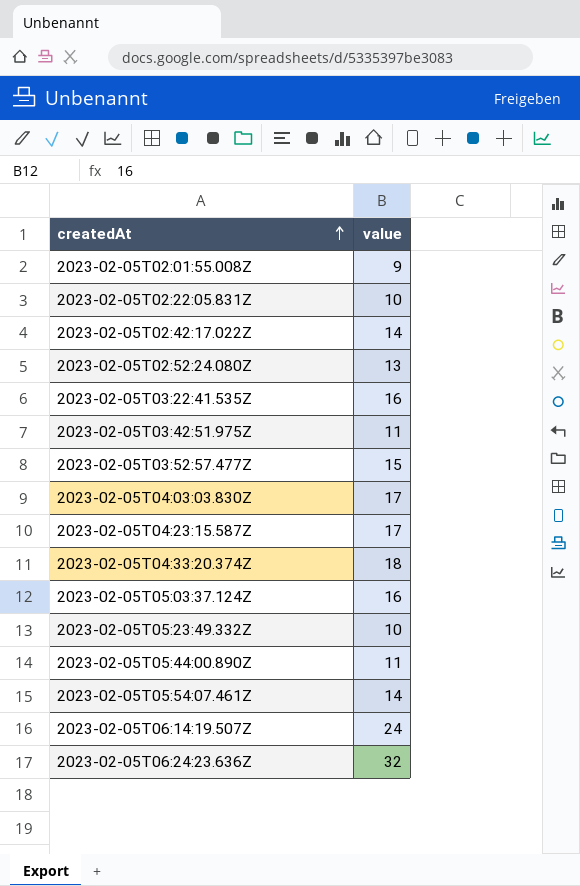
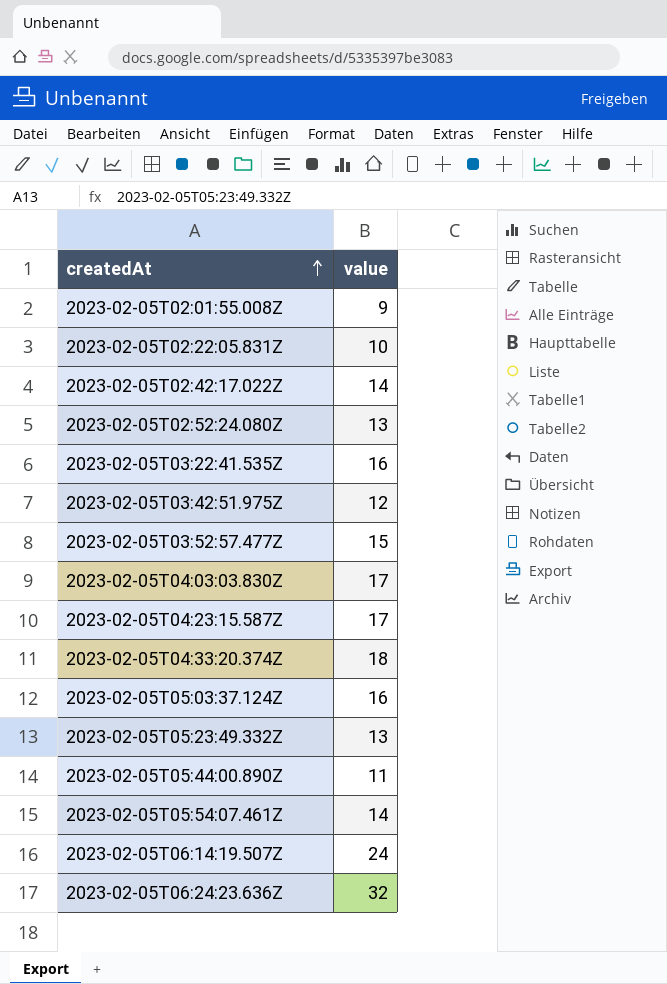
2023-02-05T03:42:51.975Z | value: 11 -> 12
2023-02-05T05:23:49.332Z | value: 10 -> 13

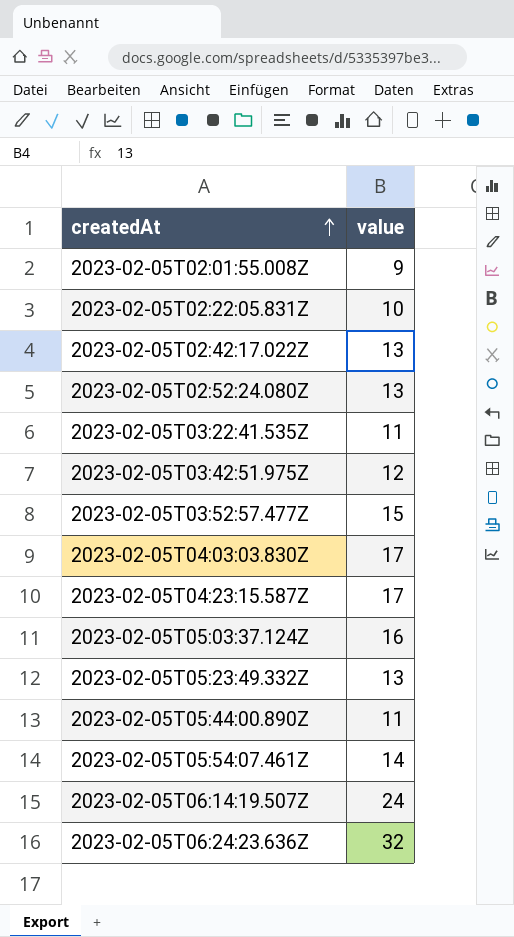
row 2023-02-05T04:33:20.374Z: 18 -> none
2023-02-05T02:42:17.022Z | value: 14 -> 13
2023-02-05T03:22:41.535Z | value: 16 -> 11

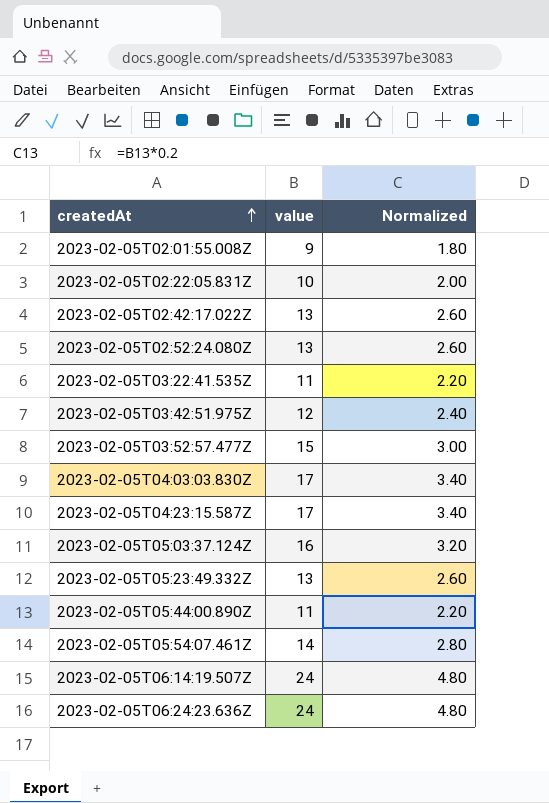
column Normalized | formula: none -> [value] * 0.2
2023-02-05T06:24:23.636Z | value: 32 -> 24

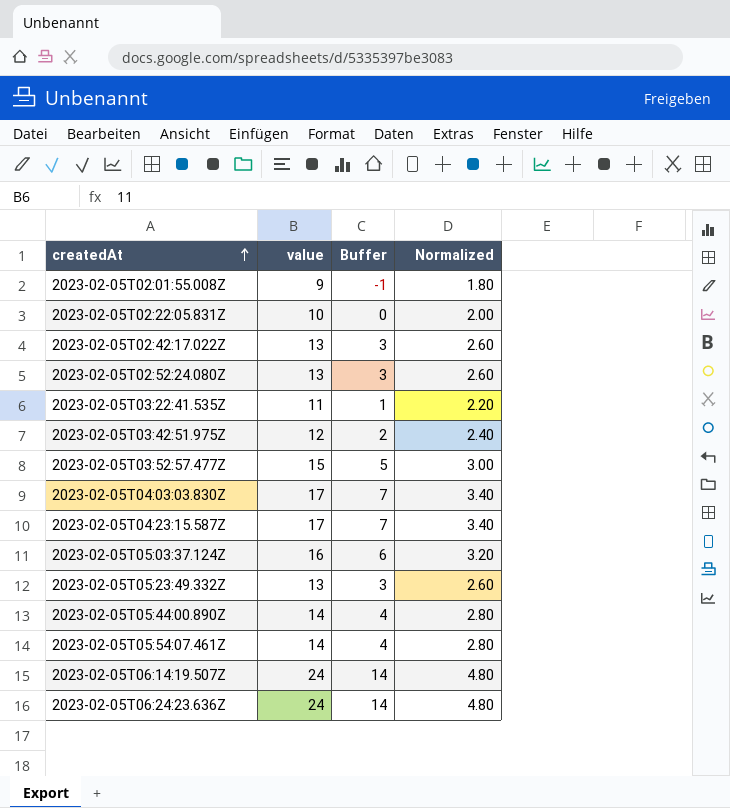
column Buffer | formula: none -> [value] - 10
2023-02-05T05:44:00.890Z | value: 11 -> 14
2023-02-05T05:44:00.890Z | Normalized: 2.20 -> 2.80

